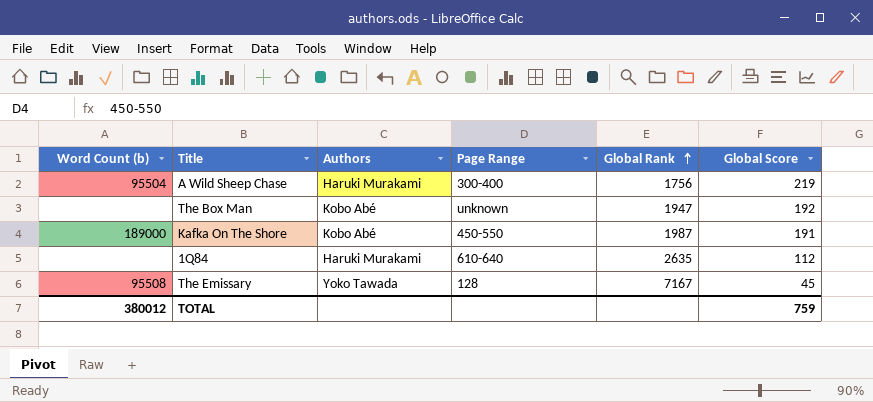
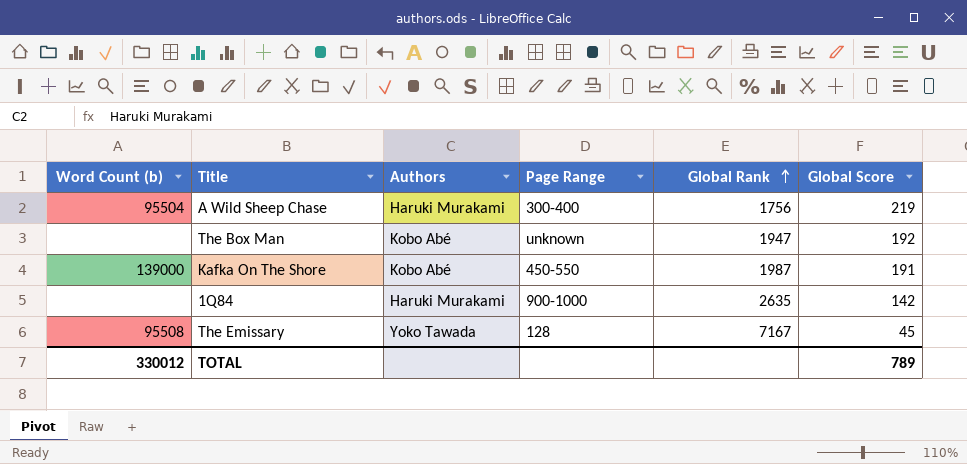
Kafka On The Shore | Word Count (b): 189000 -> 139000
1Q84 | Page Range: 610-640 -> 900-1000
1Q84 | Global Score: 112 -> 142
TOTAL | Word Count (b): 380012 -> 330012
TOTAL | Global Score: 759 -> 789

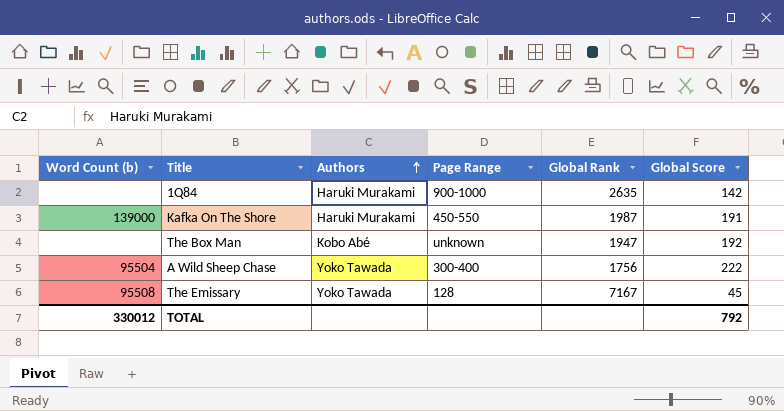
row order: Global Rank ascending -> Authors ascending
Kafka On The Shore | Authors: Kobo Abé -> Haruki Murakami
A Wild Sheep Chase | Authors: Haruki Murakami -> Yoko Tawada
A Wild Sheep Chase | Global Score: 219 -> 222
TOTAL | Global Score: 789 -> 792

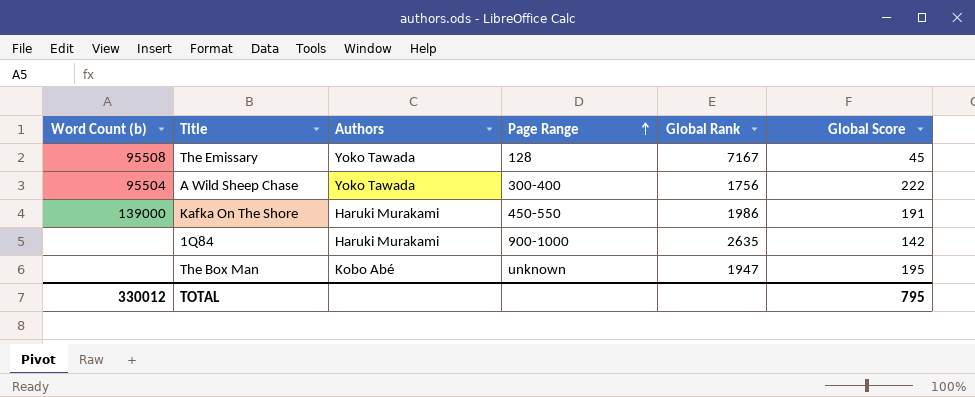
row order: Authors ascending -> Page Range ascending
Kafka On The Shore | Global Rank: 1987 -> 1986
The Box Man | Global Score: 192 -> 195
TOTAL | Global Score: 792 -> 795

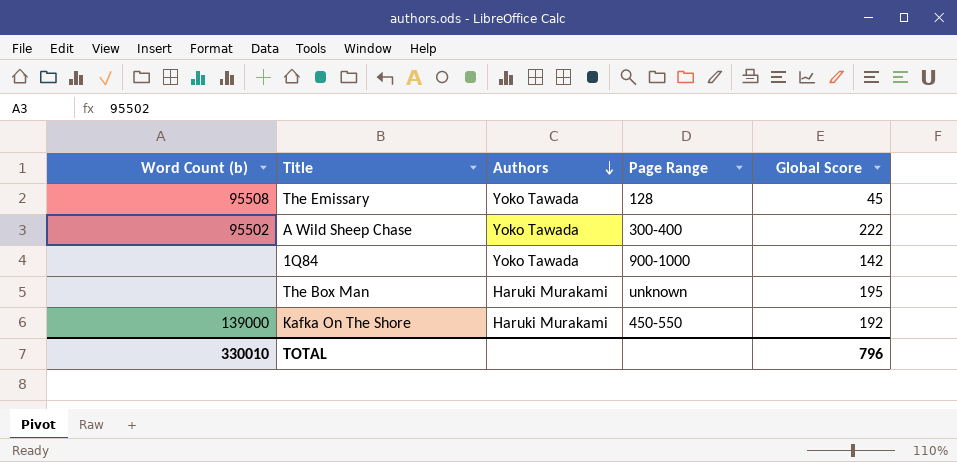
row order: Page Range ascending -> Authors descending
column Global Rank | position: 5 -> none
A Wild Sheep Chase | Word Count (b): 95504 -> 95502
1Q84 | Authors: Haruki Murakami -> Yoko Tawada
The Box Man | Authors: Kobo Abé -> Haruki Murakami
Kafka On The Shore | Global Score: 191 -> 192
TOTAL | Word Count (b): 330012 -> 330010
TOTAL | Global Score: 795 -> 796

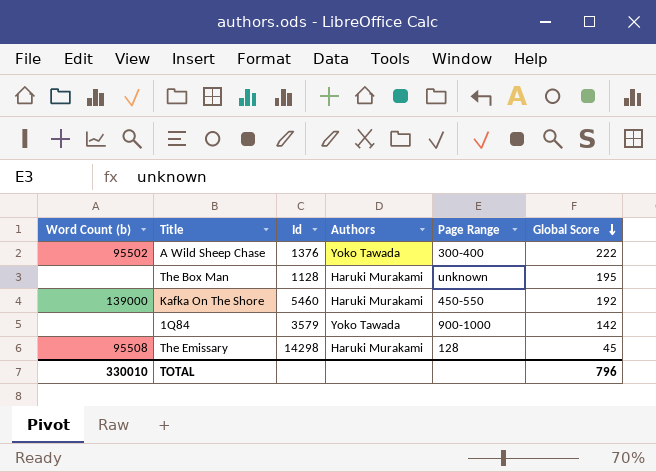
row order: Authors descending -> Global Score descending
column Id | position: none -> 3
The Emissary | Authors: Yoko Tawada -> Haruki Murakami

